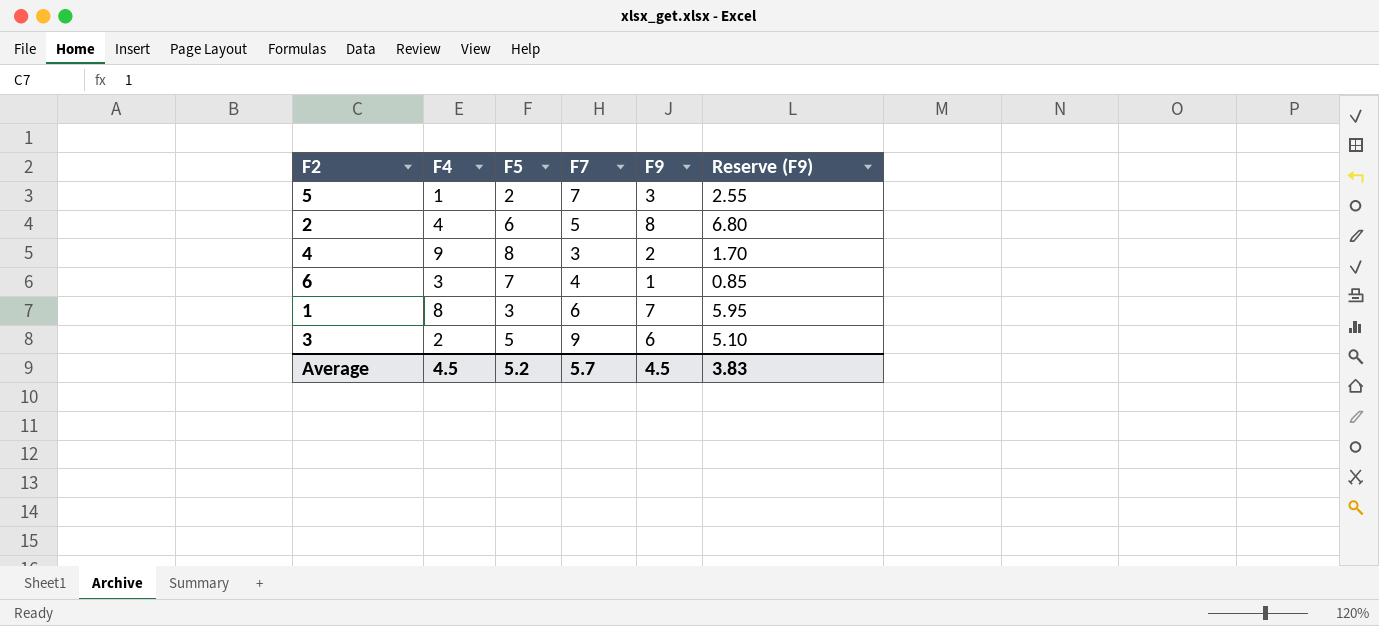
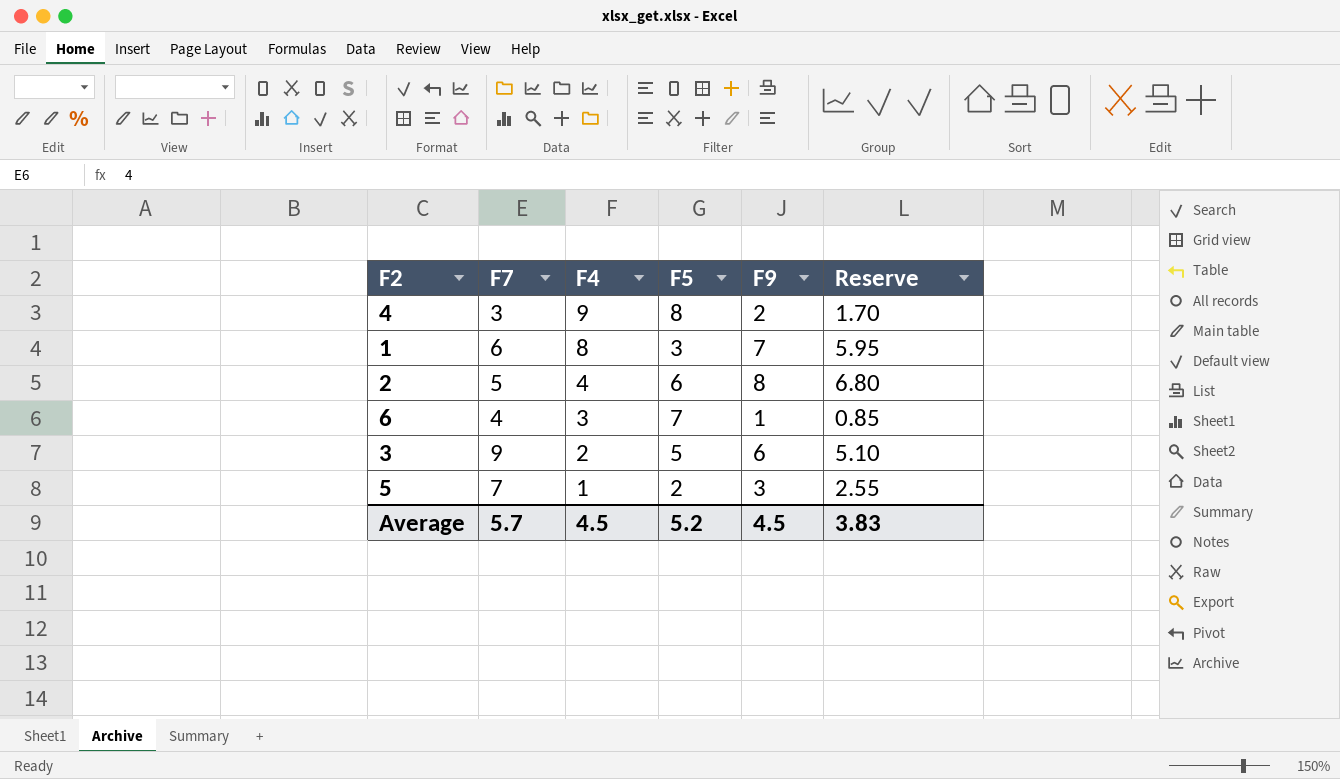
row order: none -> F4 descending
column F7 | position: 4 -> 2
column name: Reserve (F9) -> Reserve

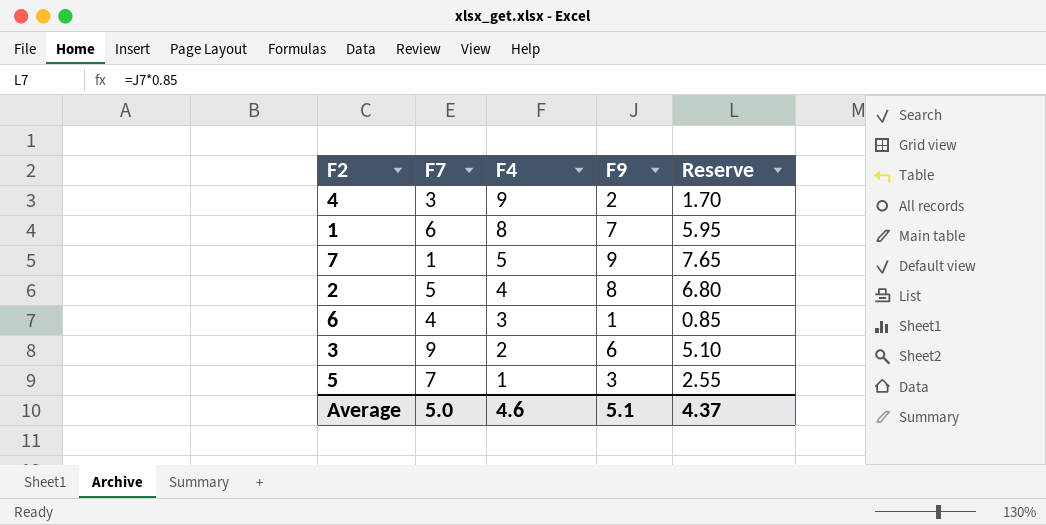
column F5 | position: 4 -> none
row 7: none -> 1 | 5 | 9 | 7.65
Average | F7: 5.7 -> 5.0
Average | F4: 4.5 -> 4.6
Average | F9: 4.5 -> 5.1
Average | Reserve: 3.83 -> 4.37

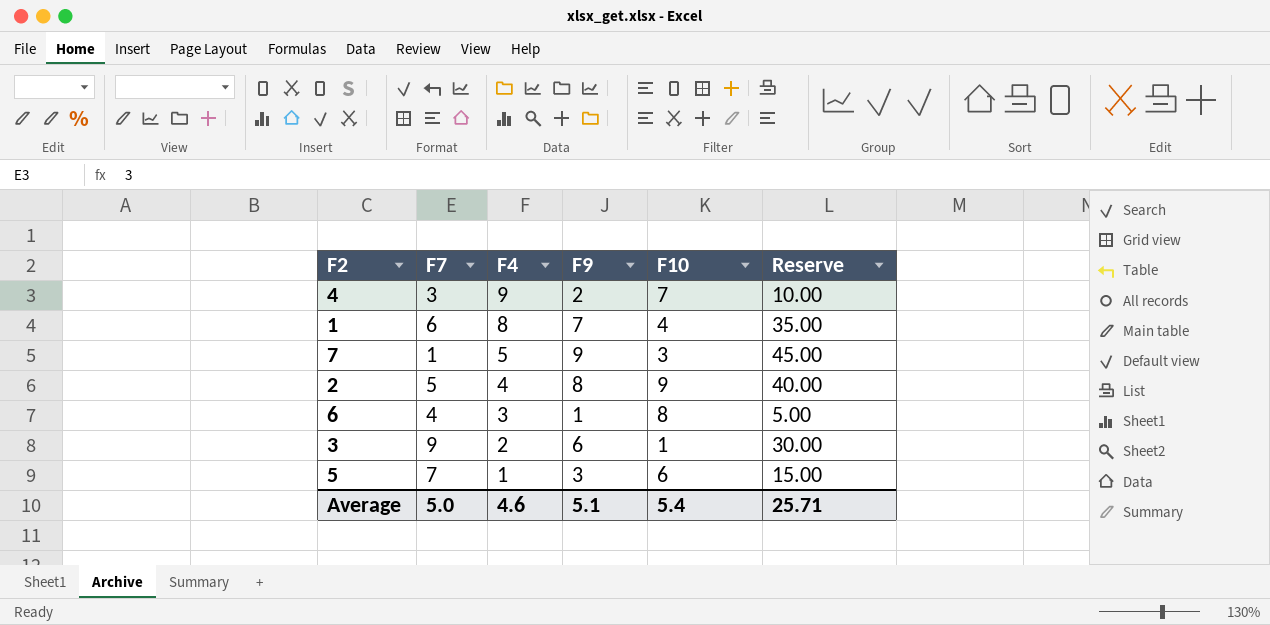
column F10 | position: none -> 5
column Reserve | formula: [F9] * 0.85 -> [F9] * 5
Average | Reserve: 4.37 -> 25.71

